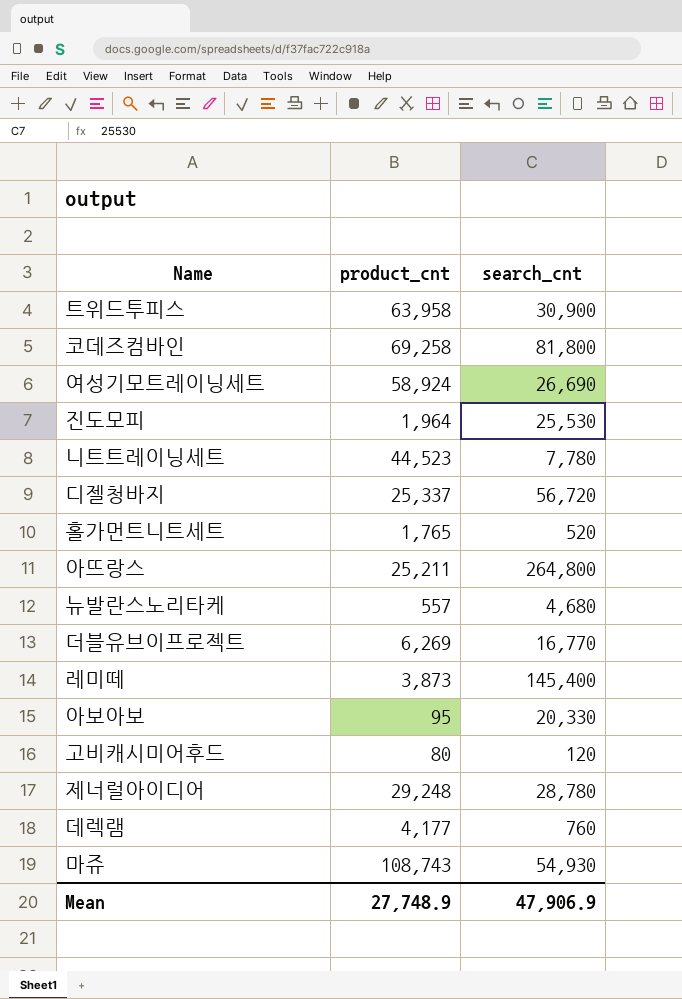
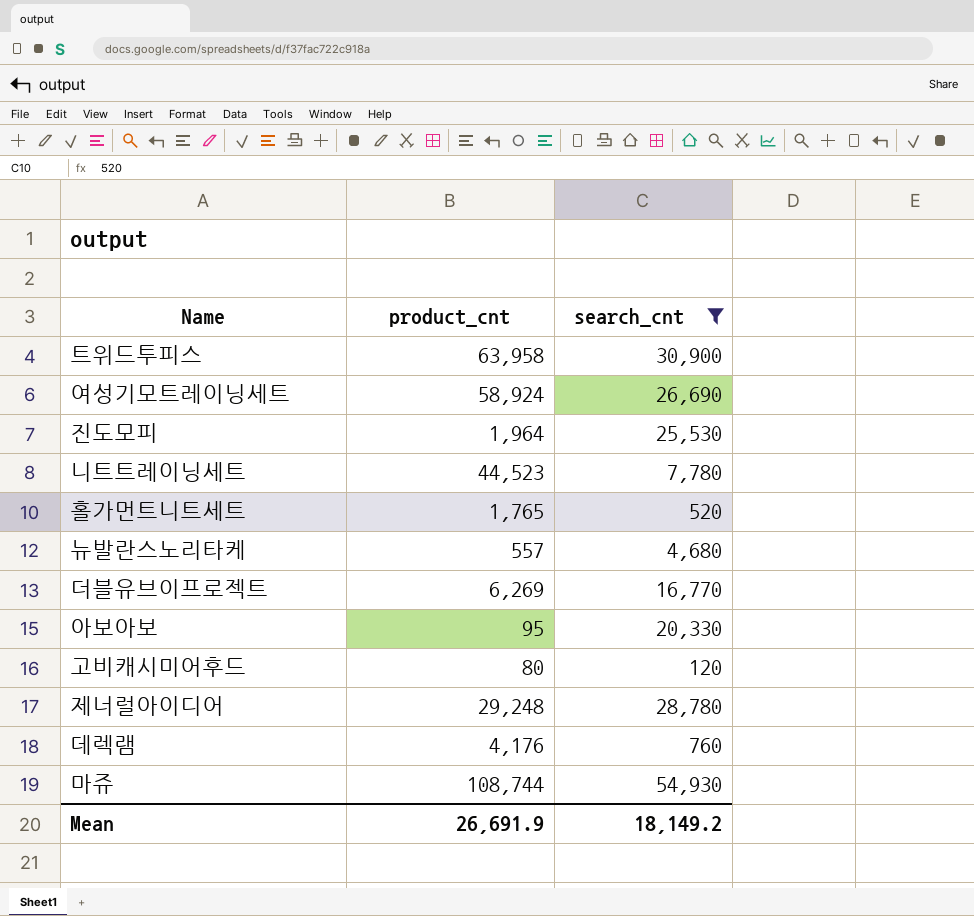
filter: none -> search_cnt <= 54,930
데렉램 | product_cnt: 4,177 -> 4,176
마쥬 | product_cnt: 108,743 -> 108,744
Mean | product_cnt: 27,748.9 -> 26,691.9
Mean | search_cnt: 47,906.9 -> 18,149.2

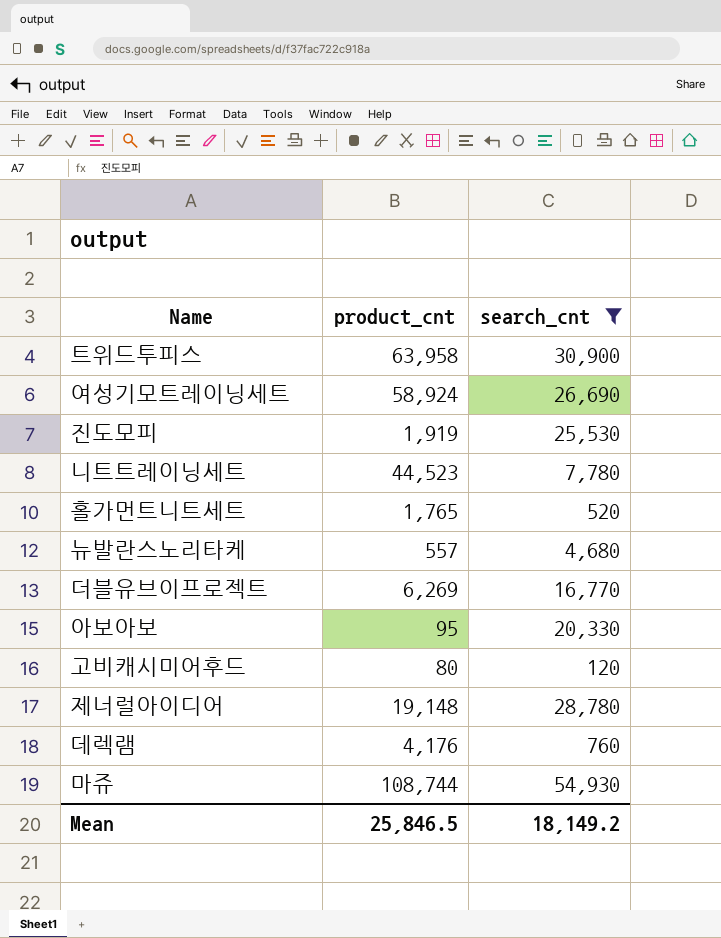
진도모피 | product_cnt: 1,964 -> 1,919
제너럴아이디어 | product_cnt: 29,248 -> 19,148
Mean | product_cnt: 26,691.9 -> 25,846.5

